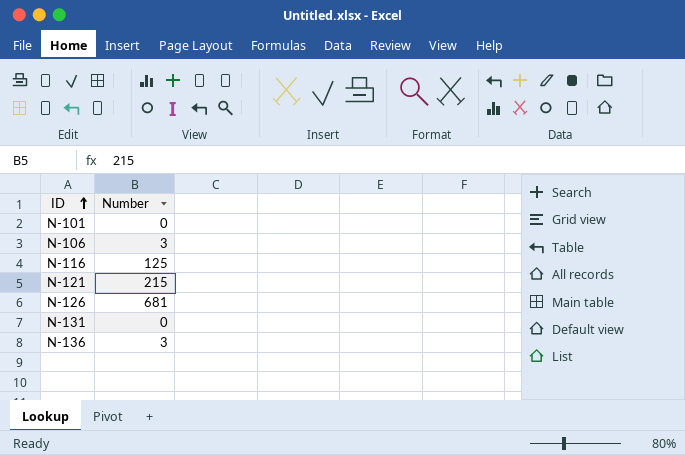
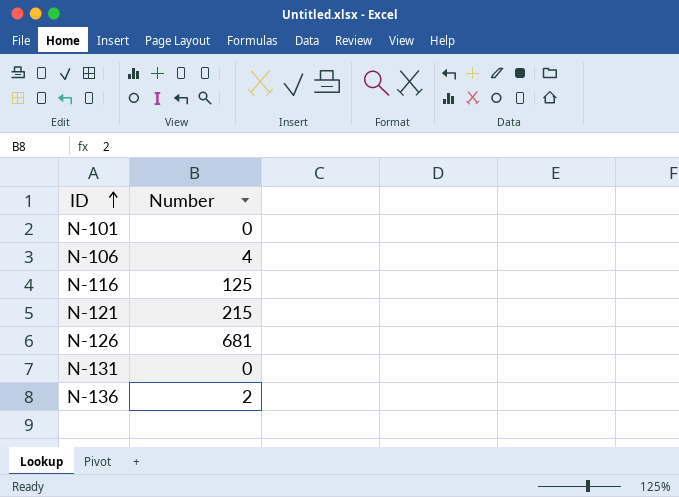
N-106 | Number: 3 -> 4
N-136 | Number: 3 -> 2

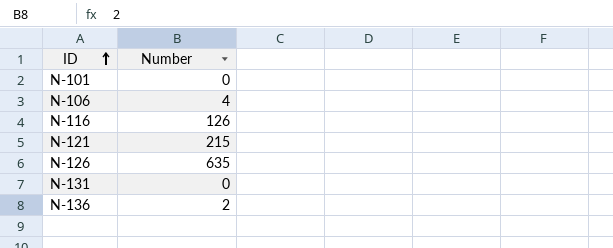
N-116 | Number: 125 -> 126
N-126 | Number: 681 -> 635

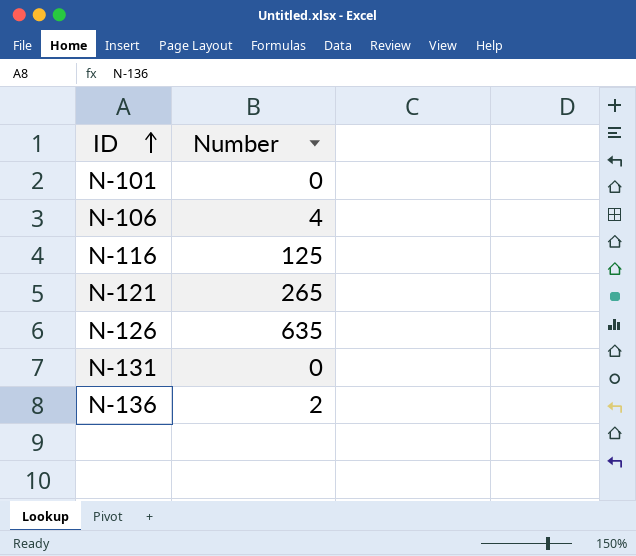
N-116 | Number: 126 -> 125
N-121 | Number: 215 -> 265

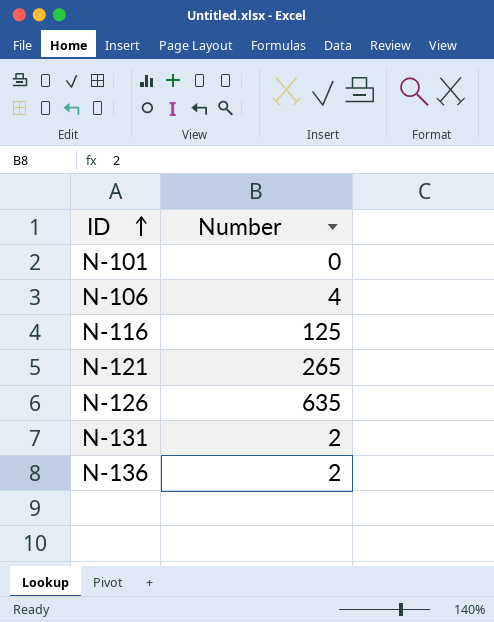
N-131 | Number: 0 -> 2

